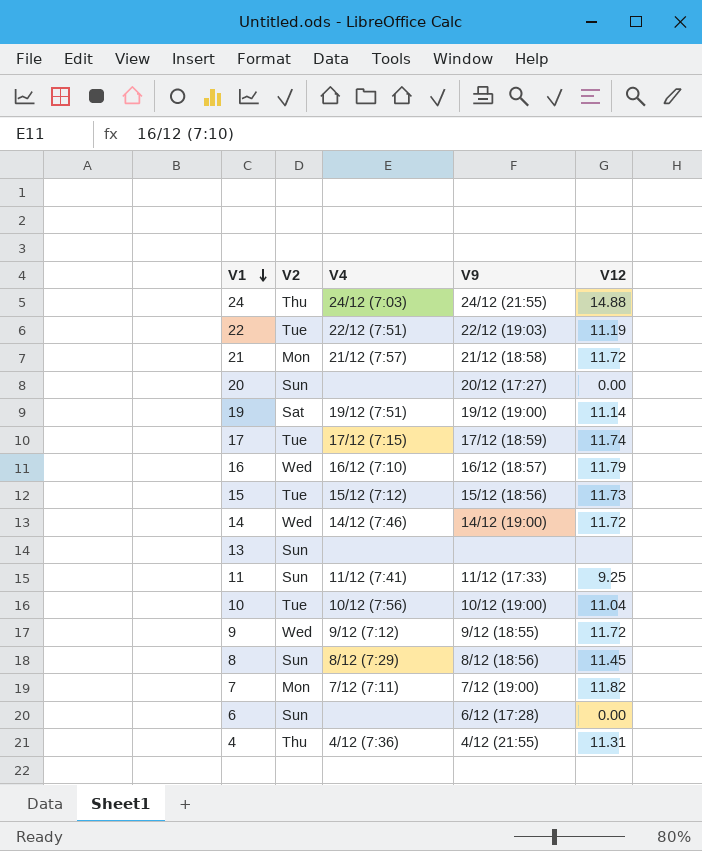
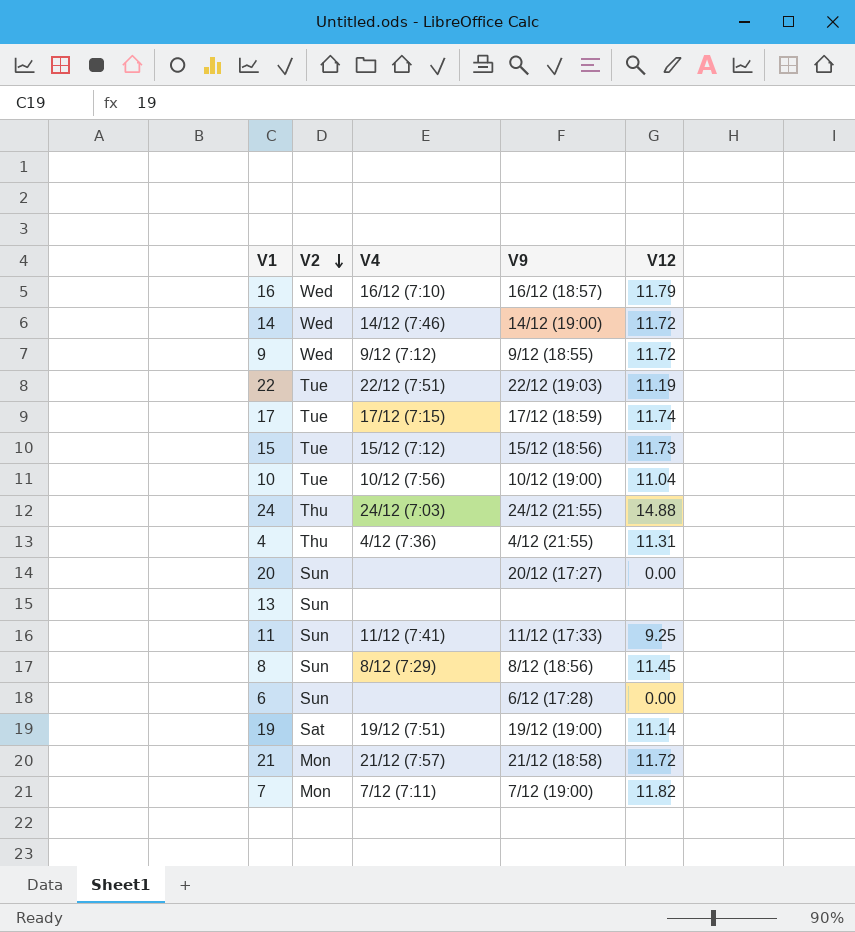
row order: V1 descending -> V2 descending

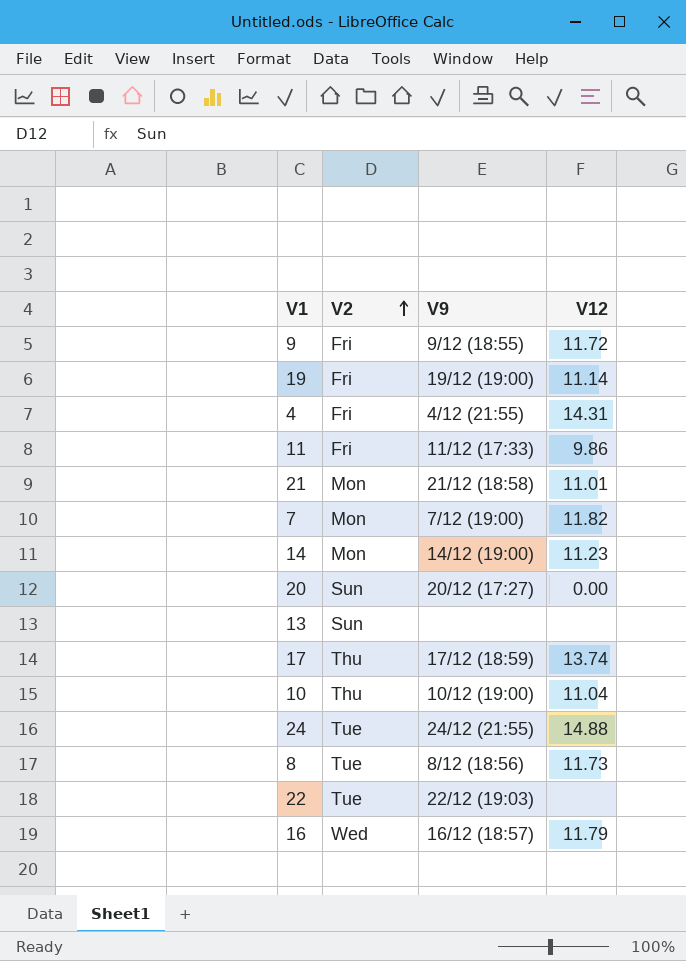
row order: V2 descending -> V2 ascending
column V4 | position: 3 -> none
row 15: Tue | 15/12 (7:12) | 15/12 (18:56) | 11.73 -> none
row 6: Sun | none | 6/12 (17:28) | 0.00 -> none
9 | V2: Wed -> Fri
19 | V2: Sat -> Fri
4 | V2: Thu -> Fri
4 | V12: 11.31 -> 14.31
11 | V2: Sun -> Fri
11 | V12: 9.25 -> 9.86
21 | V12: 11.72 -> 11.01
14 | V2: Wed -> Mon
14 | V12: 11.72 -> 11.23
17 | V2: Tue -> Thu
17 | V12: 11.74 -> 13.74
10 | V2: Tue -> Thu
24 | V2: Thu -> Tue
8 | V2: Sun -> Tue
8 | V12: 11.45 -> 11.73
22 | V12: 11.19 -> none

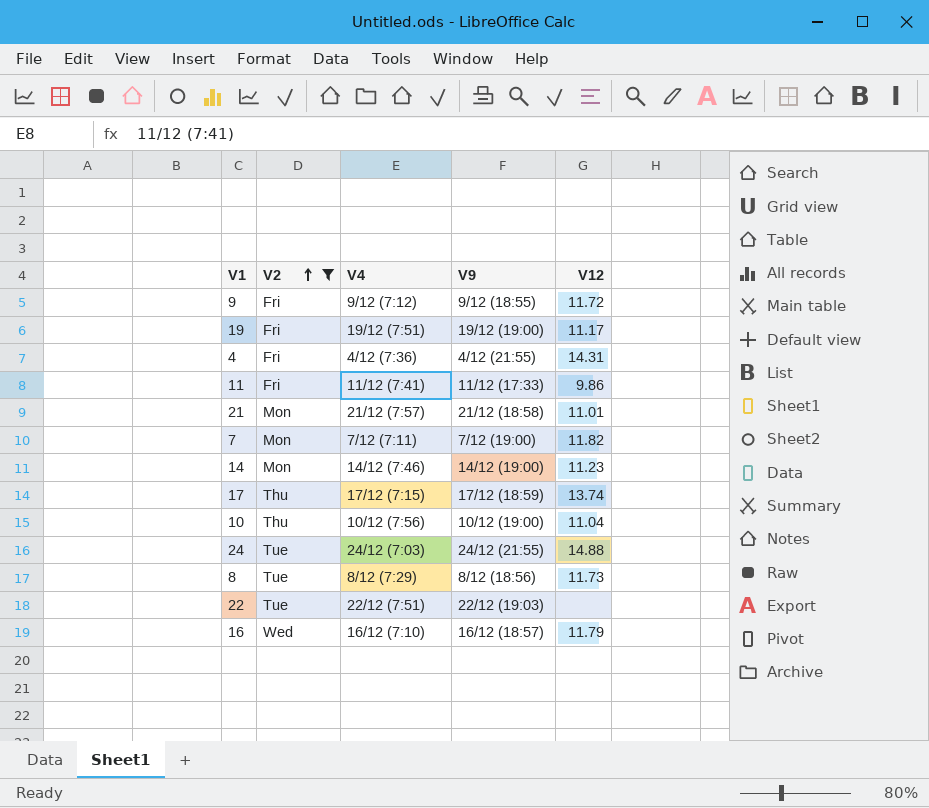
filter: none -> V2 != Sun
column V4 | position: none -> 3
19 | V12: 11.14 -> 11.17

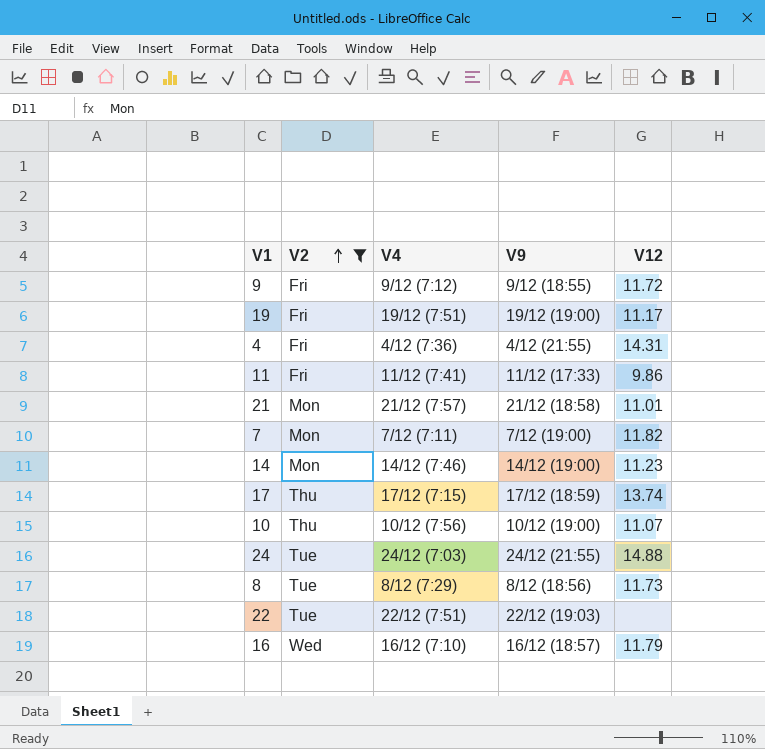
10 | V12: 11.04 -> 11.07

